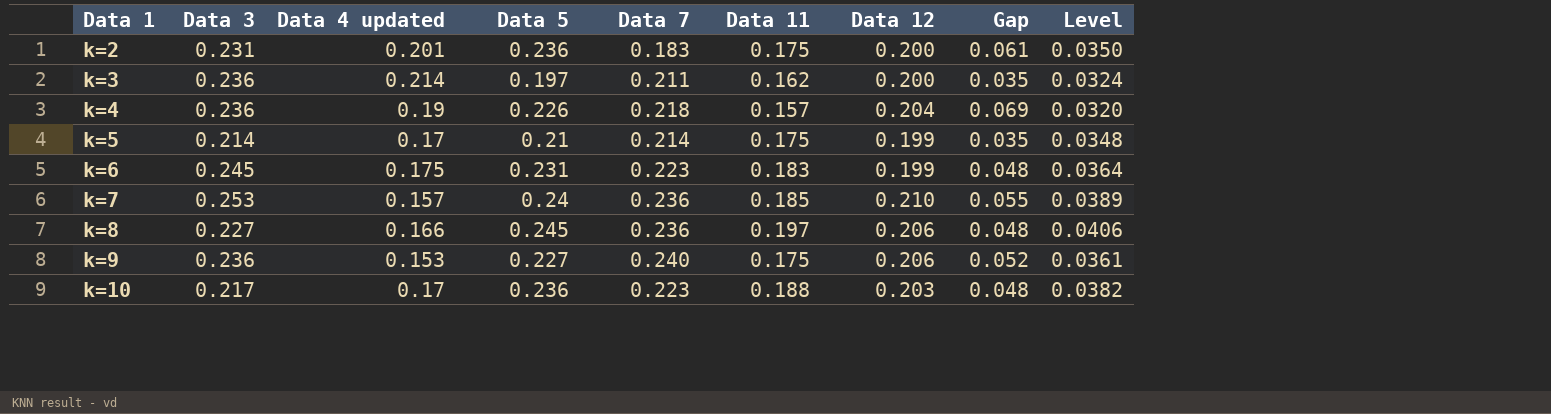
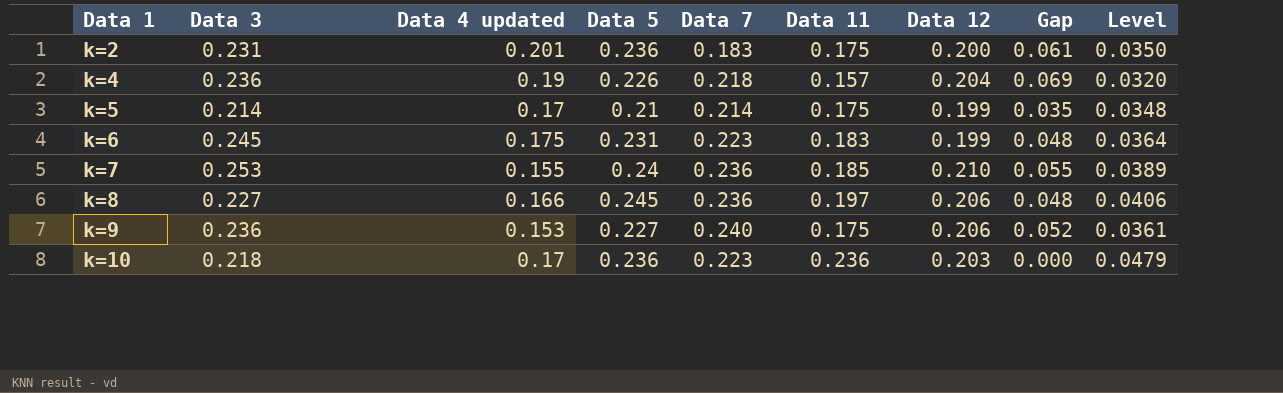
row k=3: 0.236 | 0.214 | 0.197 | 0.211 | 0.162 | 0.200 | 0.035 | 0.0324 -> none
k=7 | Data 4 updated: 0.157 -> 0.155
k=10 | Data 3: 0.217 -> 0.218
k=10 | Data 11: 0.188 -> 0.236
k=10 | Gap: 0.048 -> 0.000
k=10 | Level: 0.0382 -> 0.0479

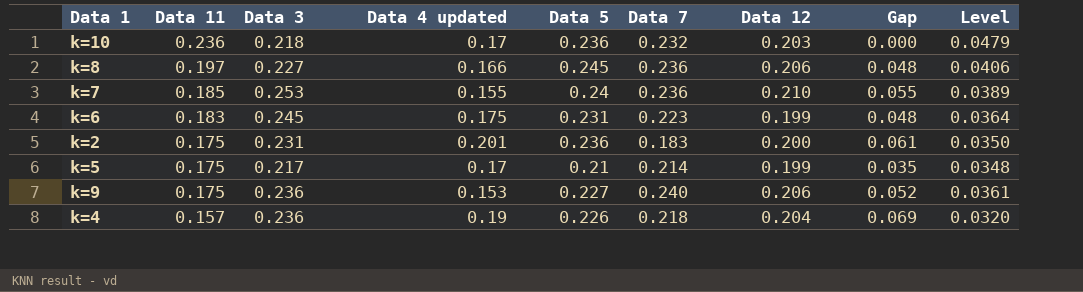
row order: Data 1 ascending -> Data 11 descending
column Data 11 | position: 6 -> 2
k=10 | Data 7: 0.223 -> 0.232
k=5 | Data 3: 0.214 -> 0.217

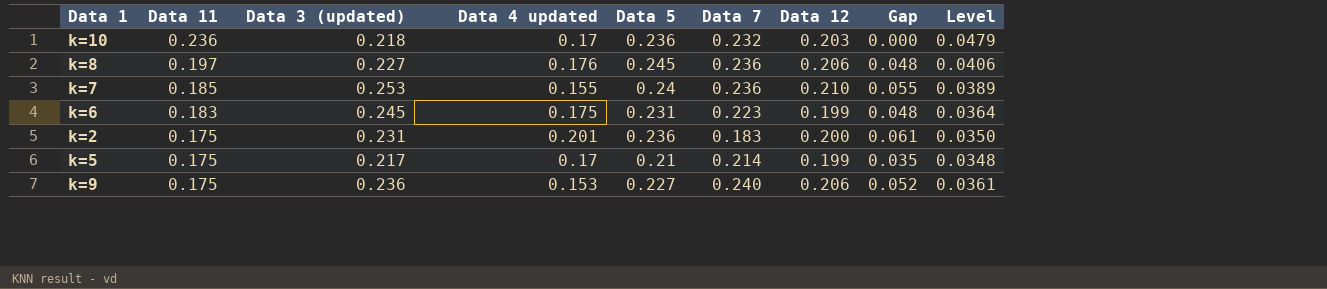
column name: Data 3 -> Data 3 (updated)
row k=4: 0.157 | 0.236 | 0.19 | 0.226 | 0.218 | 0.204 | 0.069 | 0.0320 -> none
k=8 | Data 4 updated: 0.166 -> 0.176

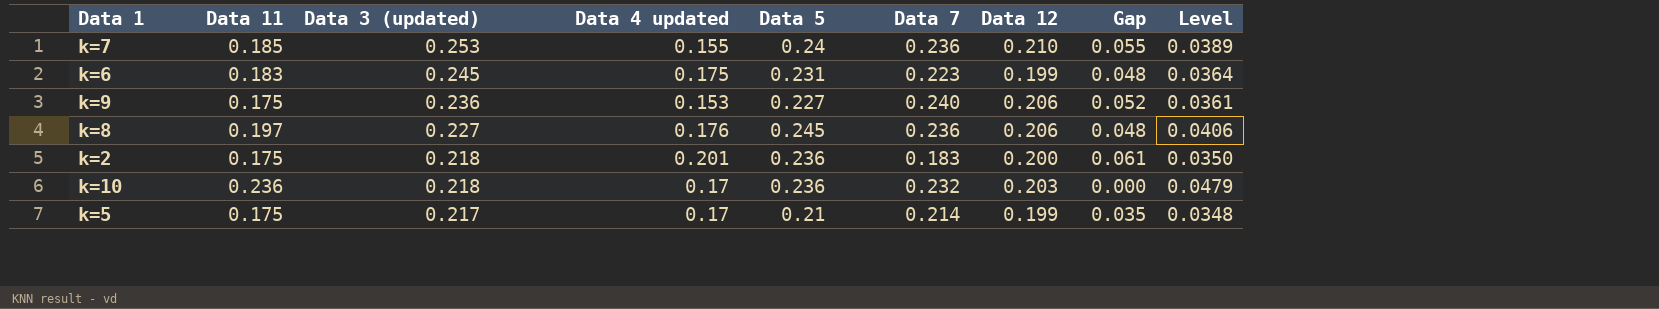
row order: Data 11 descending -> Data 3 (updated) descending
k=2 | Data 3 (updated): 0.231 -> 0.218

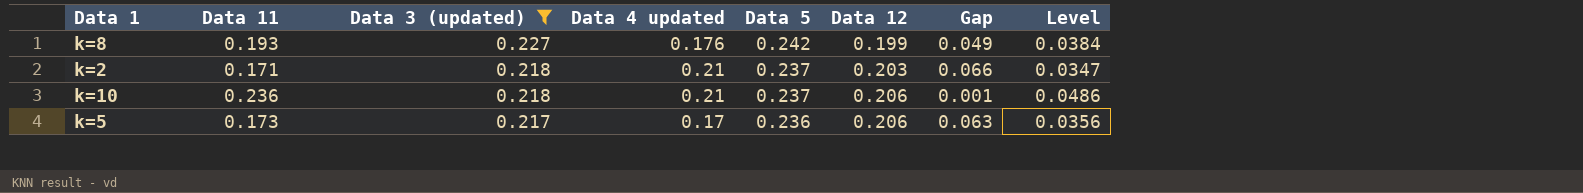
filter: none -> Data 3 (updated) <= 0.227
column Data 7 | position: 6 -> none
k=8 | Data 11: 0.197 -> 0.193
k=8 | Data 5: 0.245 -> 0.242
k=8 | Data 12: 0.206 -> 0.199
k=8 | Gap: 0.048 -> 0.049
k=8 | Level: 0.0406 -> 0.0384
k=2 | Data 11: 0.175 -> 0.171
k=2 | Data 4 updated: 0.201 -> 0.21
k=2 | Data 5: 0.236 -> 0.237
k=2 | Data 12: 0.200 -> 0.203
k=2 | Gap: 0.061 -> 0.066
k=2 | Level: 0.0350 -> 0.0347
k=10 | Data 4 updated: 0.17 -> 0.21
k=10 | Data 5: 0.236 -> 0.237
k=10 | Data 12: 0.203 -> 0.206
k=10 | Gap: 0.000 -> 0.001
k=10 | Level: 0.0479 -> 0.0486
k=5 | Data 11: 0.175 -> 0.173
k=5 | Data 5: 0.21 -> 0.236
k=5 | Data 12: 0.199 -> 0.206
k=5 | Gap: 0.035 -> 0.063
k=5 | Level: 0.0348 -> 0.0356

